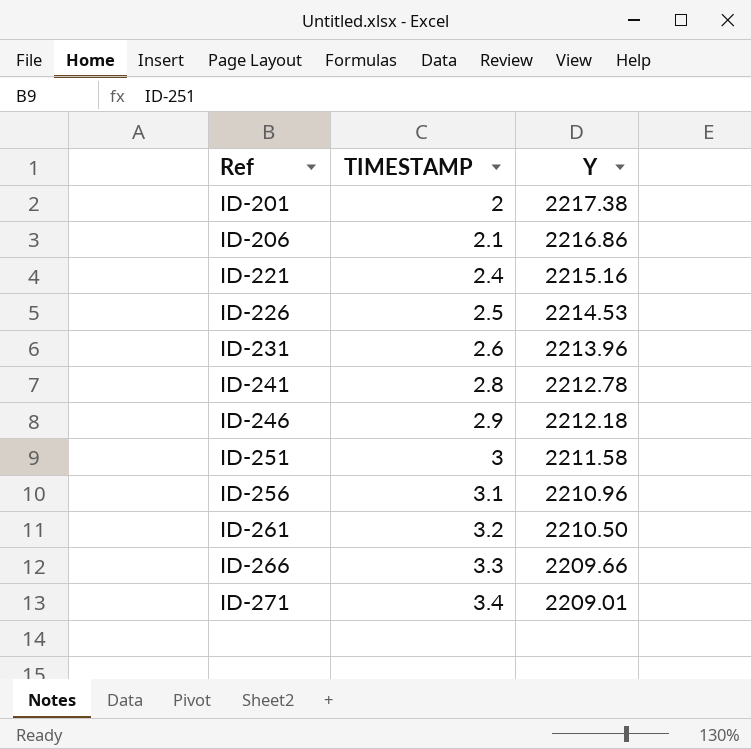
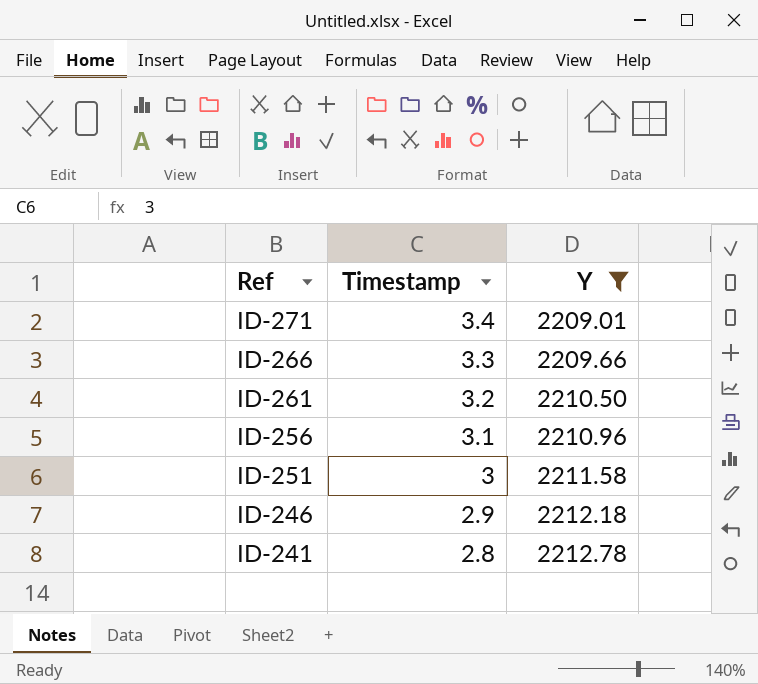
filter: none -> Y <= 2212.78
row order: Ref ascending -> Ref descending
column name: TIMESTAMP -> Timestamp

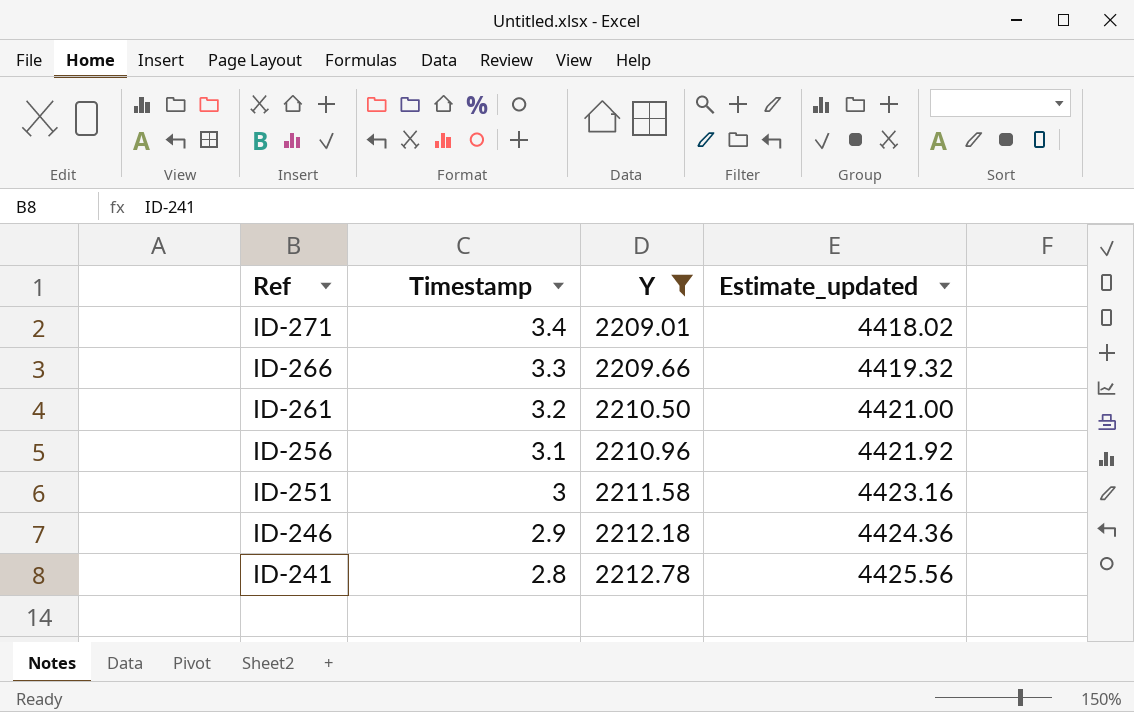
column Estimate_updated | formula: none -> [Y] * 2

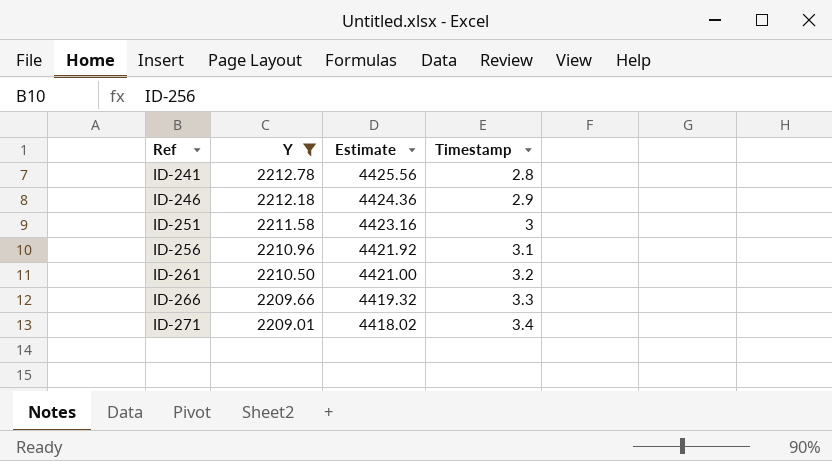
row order: Ref descending -> Ref ascending
column name: Estimate_updated -> Estimate
column Timestamp | position: 2 -> 4

